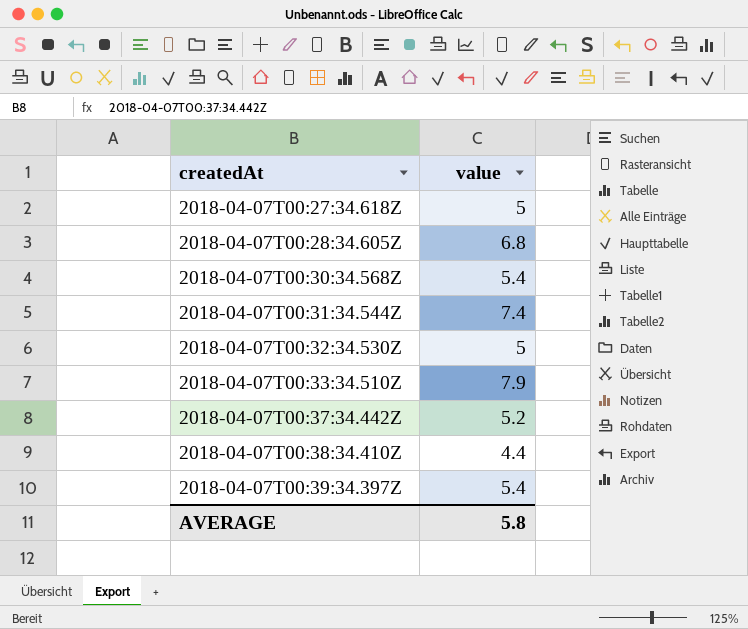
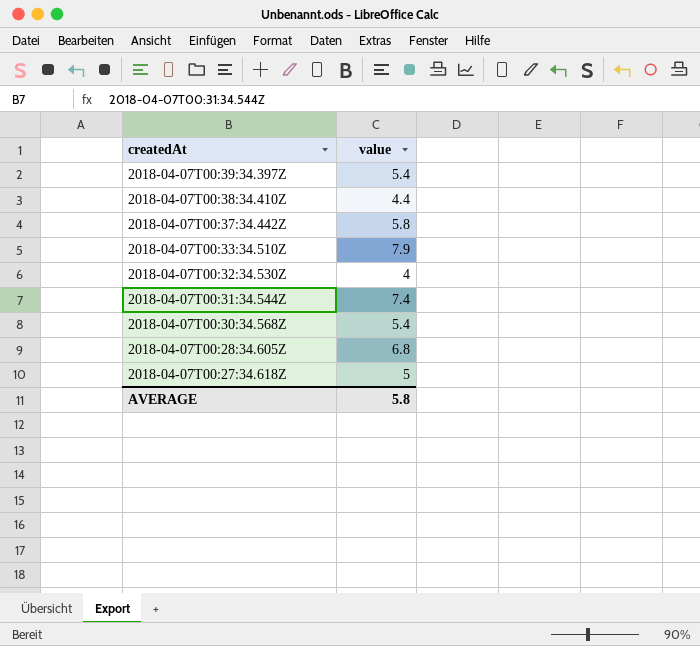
row order: createdAt ascending -> createdAt descending
2018-04-07T00:37:34.442Z | value: 5.2 -> 5.8
2018-04-07T00:32:34.530Z | value: 5 -> 4

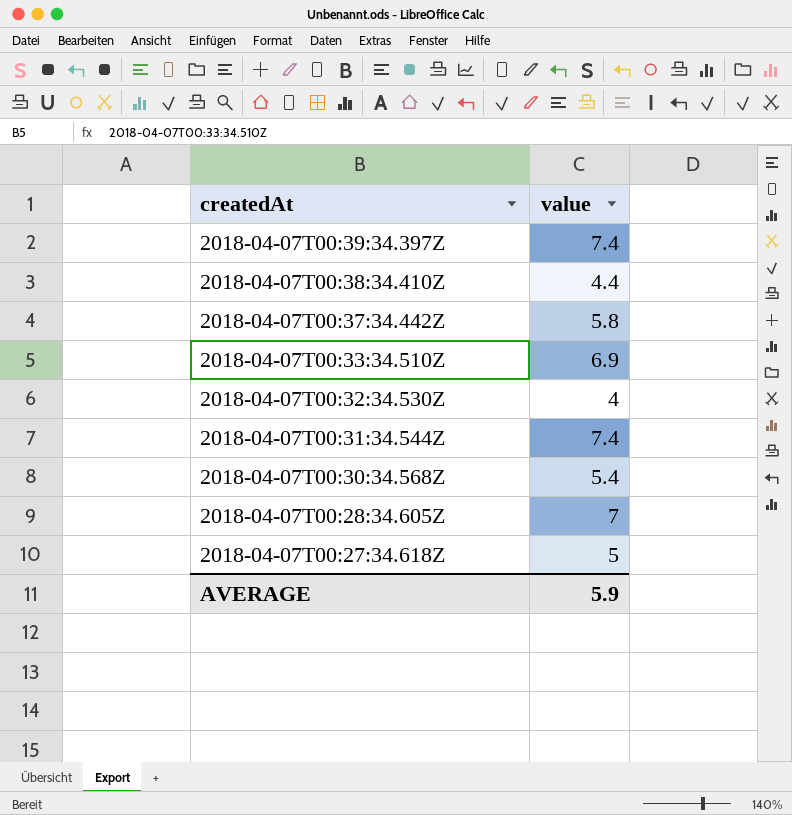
2018-04-07T00:39:34.397Z | value: 5.4 -> 7.4
2018-04-07T00:33:34.510Z | value: 7.9 -> 6.9
2018-04-07T00:28:34.605Z | value: 6.8 -> 7
AVERAGE | value: 5.8 -> 5.9

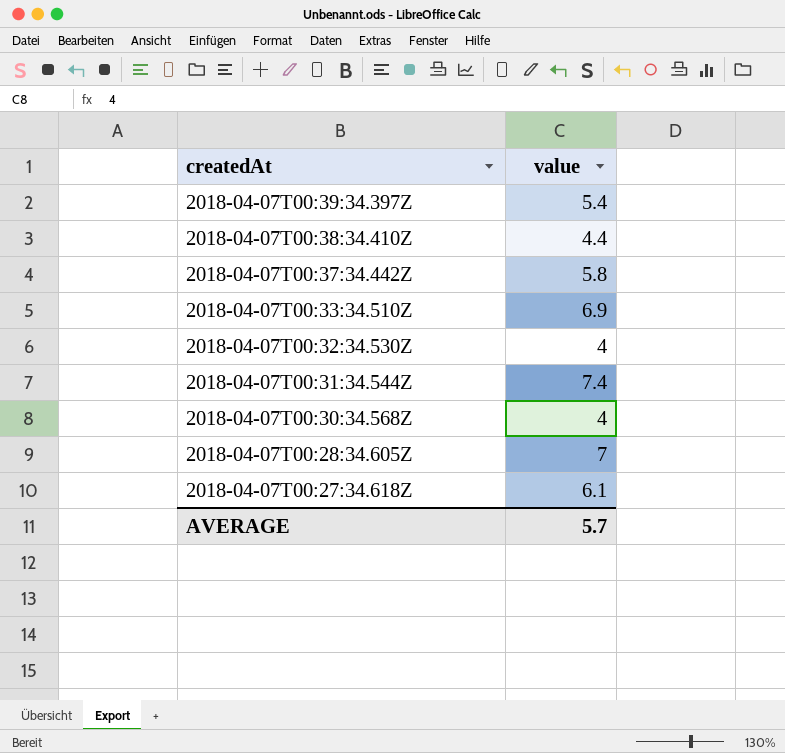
2018-04-07T00:39:34.397Z | value: 7.4 -> 5.4
2018-04-07T00:30:34.568Z | value: 5.4 -> 4
2018-04-07T00:27:34.618Z | value: 5 -> 6.1
AVERAGE | value: 5.9 -> 5.7

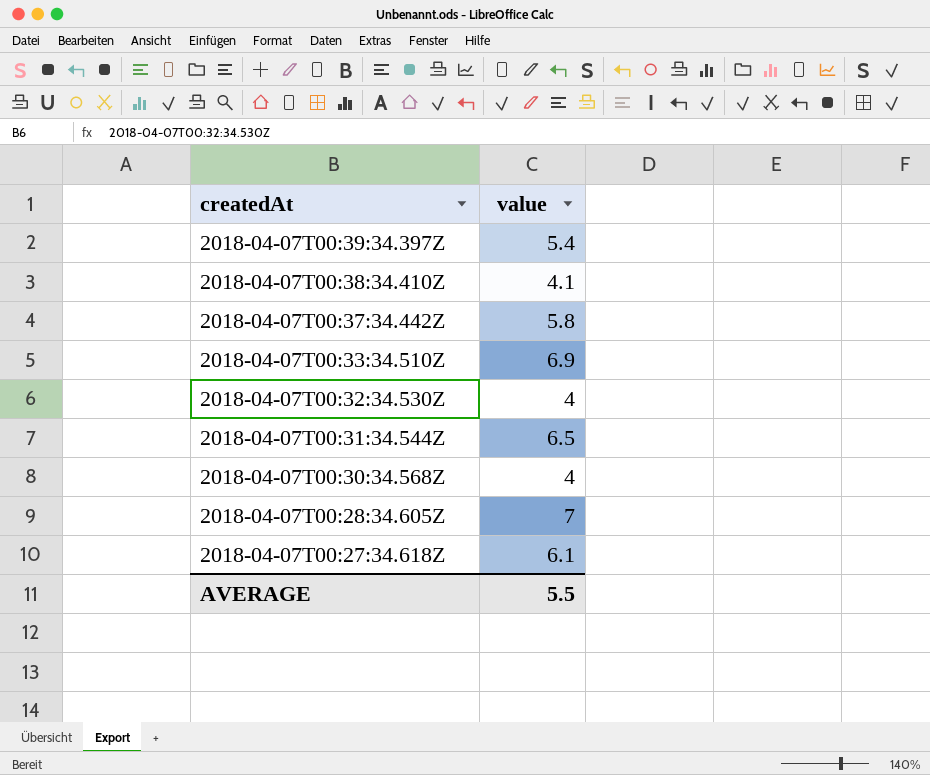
2018-04-07T00:38:34.410Z | value: 4.4 -> 4.1
2018-04-07T00:31:34.544Z | value: 7.4 -> 6.5
AVERAGE | value: 5.7 -> 5.5

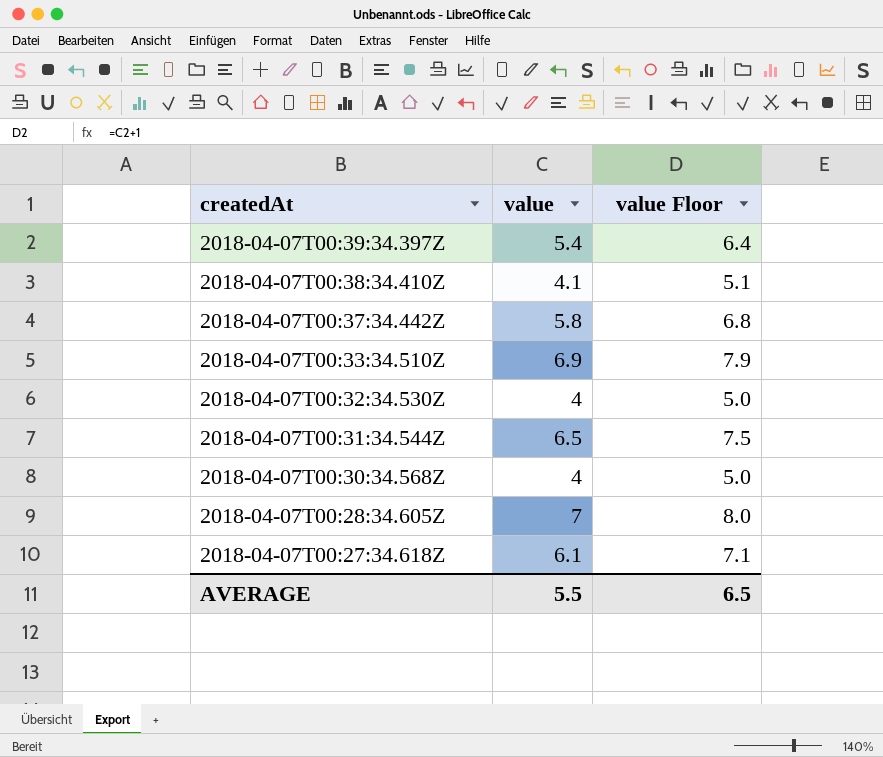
column value Floor | formula: none -> [value] + 1

